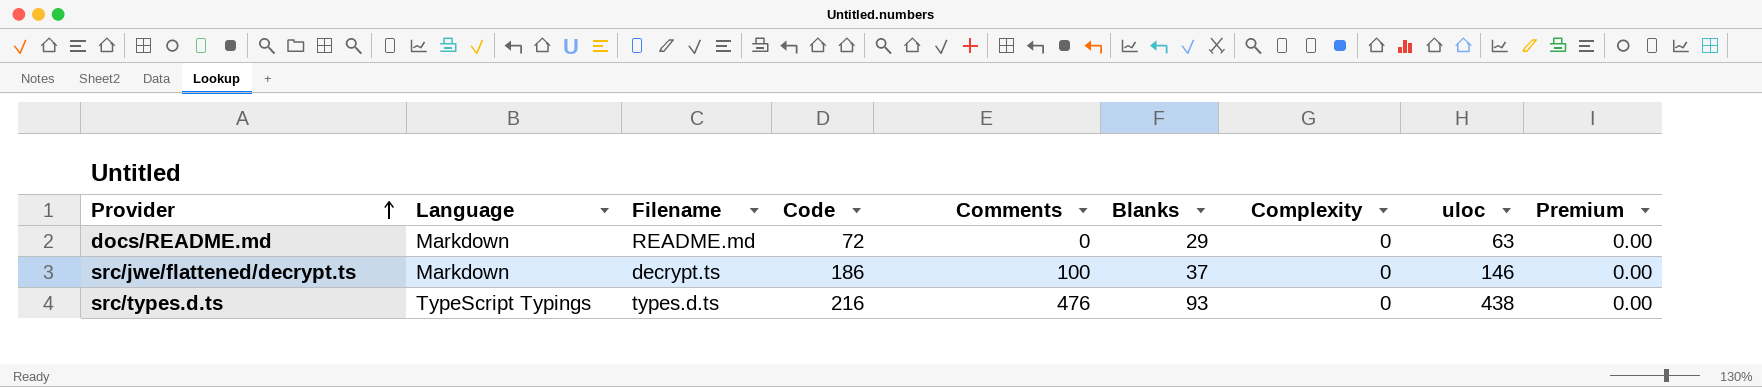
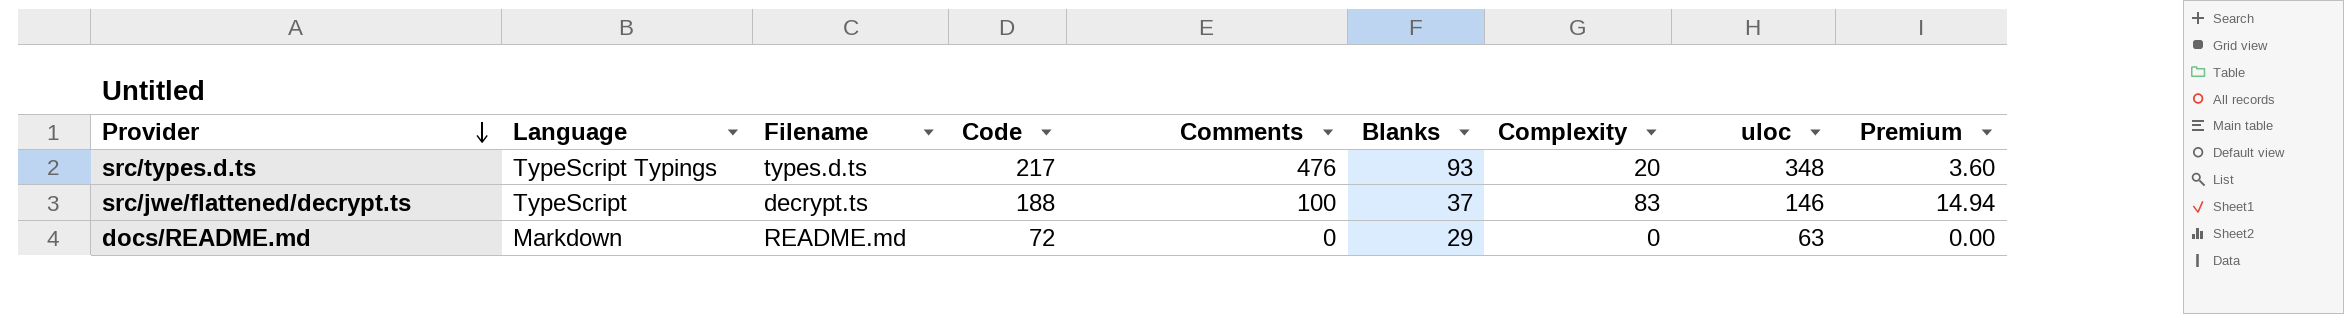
row order: Provider ascending -> Provider descending
src/types.d.ts | Code: 216 -> 217
src/types.d.ts | Complexity: 0 -> 20
src/types.d.ts | uloc: 438 -> 348
src/types.d.ts | Premium: 0.00 -> 3.60
src/jwe/flattened/decrypt.ts | Language: Markdown -> TypeScript
src/jwe/flattened/decrypt.ts | Code: 186 -> 188
src/jwe/flattened/decrypt.ts | Complexity: 0 -> 83
src/jwe/flattened/decrypt.ts | Premium: 0.00 -> 14.94

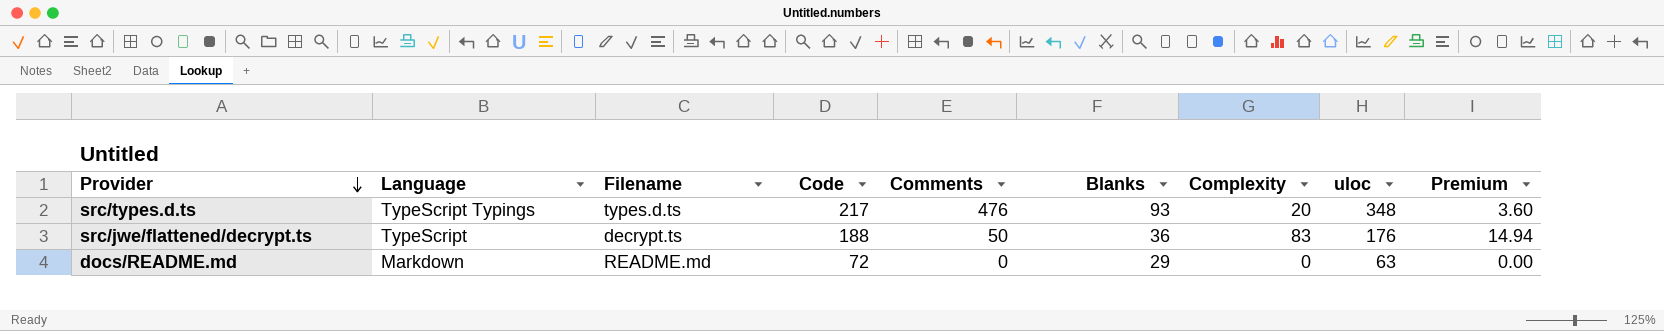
src/jwe/flattened/decrypt.ts | Comments: 100 -> 50
src/jwe/flattened/decrypt.ts | Blanks: 37 -> 36
src/jwe/flattened/decrypt.ts | uloc: 146 -> 176

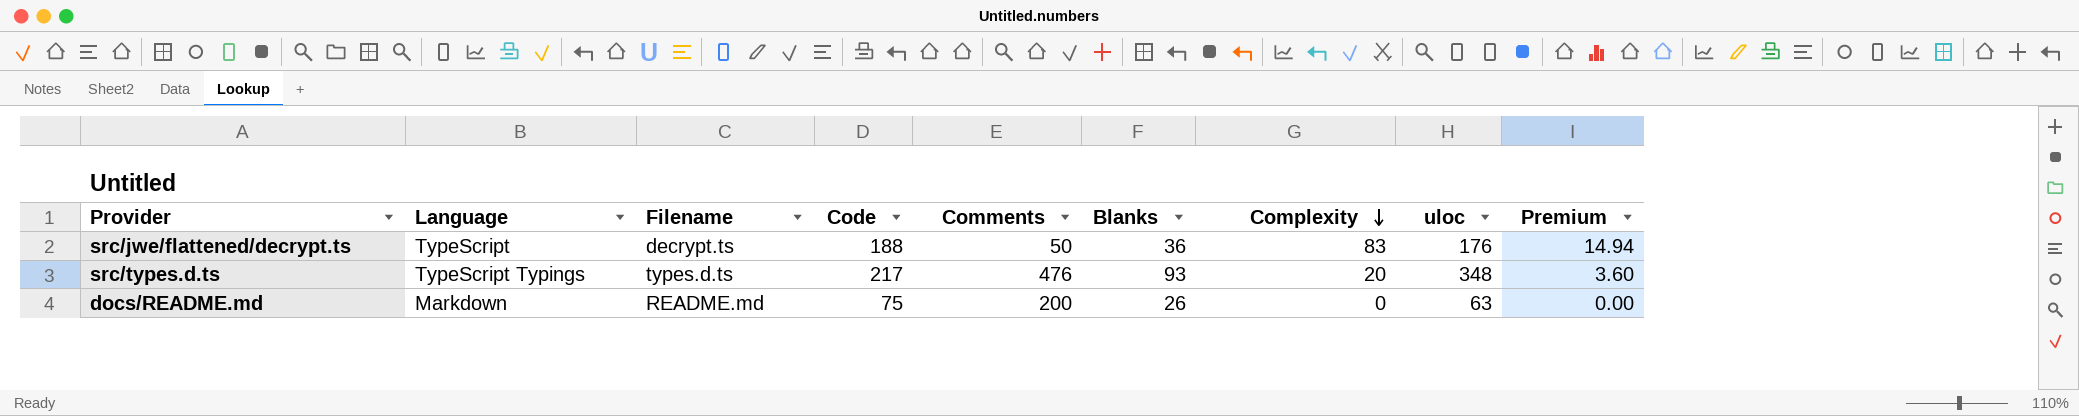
row order: Provider descending -> Complexity descending
docs/README.md | Code: 72 -> 75
docs/README.md | Comments: 0 -> 200
docs/README.md | Blanks: 29 -> 26

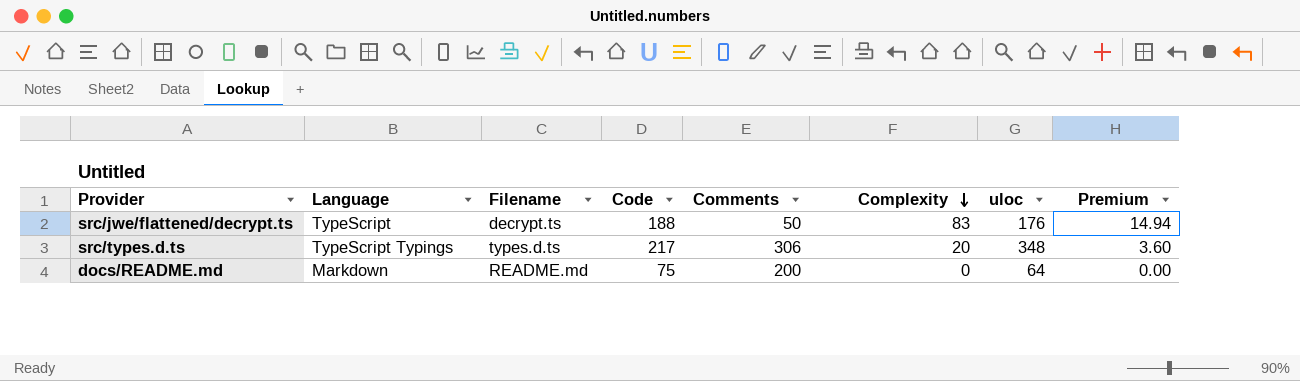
column Blanks | position: 6 -> none
src/types.d.ts | Comments: 476 -> 306
docs/README.md | uloc: 63 -> 64

